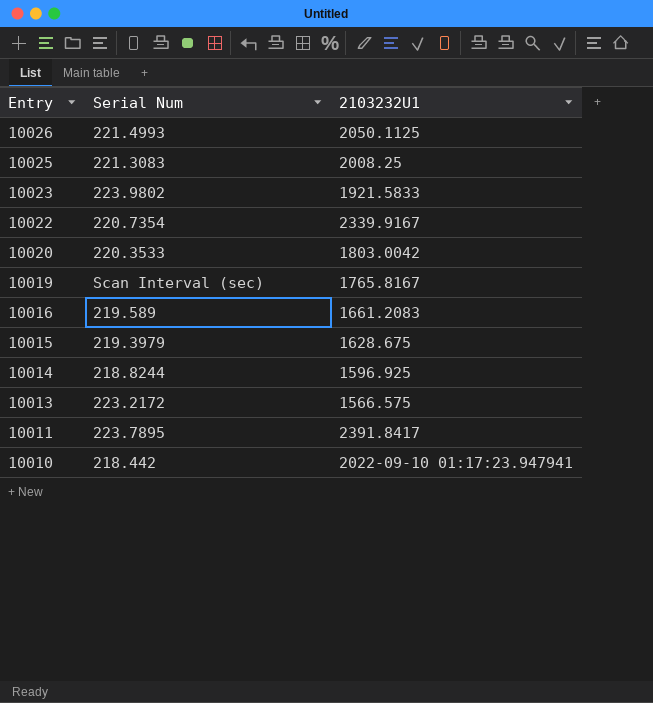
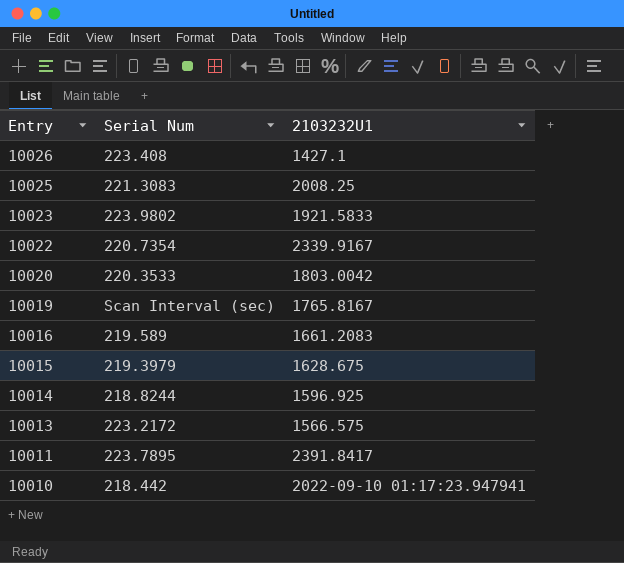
10026 | Serial Num: 221.4993 -> 223.408
10026 | 2103232U1: 2050.1125 -> 1427.1

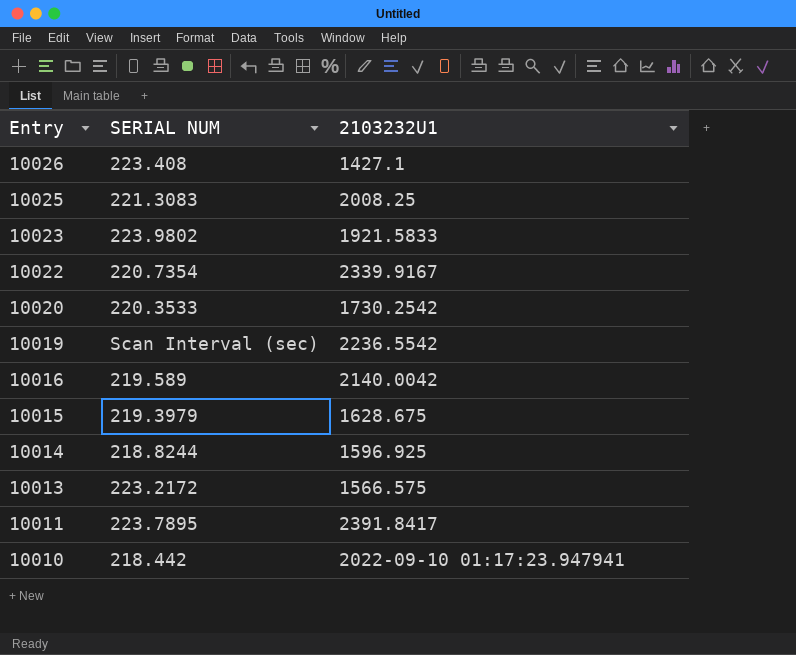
column name: Serial Num -> SERIAL NUM
10020 | 2103232U1: 1803.0042 -> 1730.2542
10019 | 2103232U1: 1765.8167 -> 2236.5542
10016 | 2103232U1: 1661.2083 -> 2140.0042

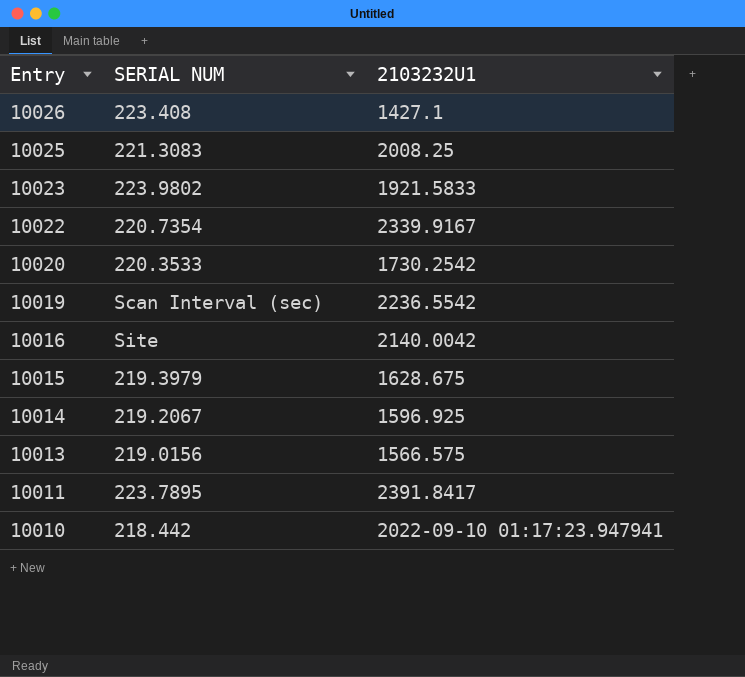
10016 | SERIAL NUM: 219.589 -> Site
10014 | SERIAL NUM: 218.8244 -> 219.2067
10013 | SERIAL NUM: 223.2172 -> 219.0156

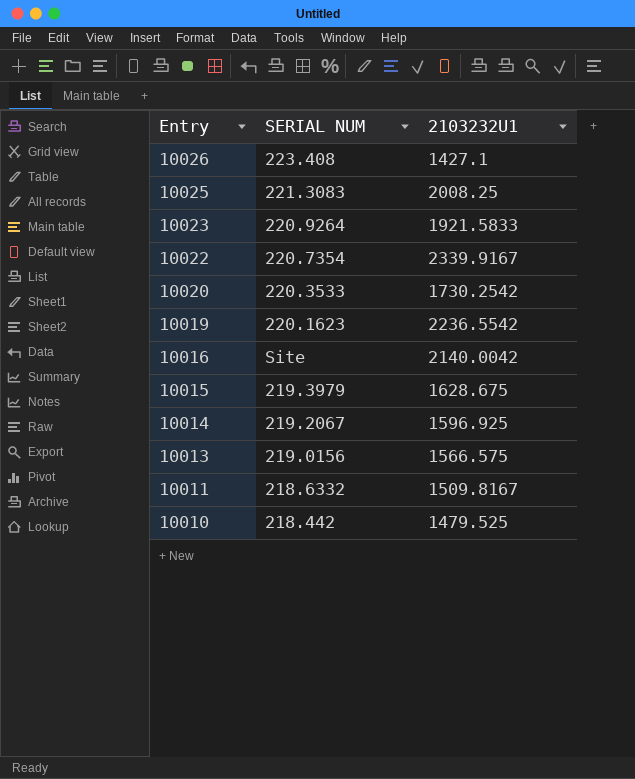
10023 | SERIAL NUM: 223.9802 -> 220.9264
10019 | SERIAL NUM: Scan Interval (sec) -> 220.1623
10011 | SERIAL NUM: 223.7895 -> 218.6332
10011 | 2103232U1: 2391.8417 -> 1509.8167
10010 | 2103232U1: 2022-09-10 01:17:23.947941 -> 1479.525

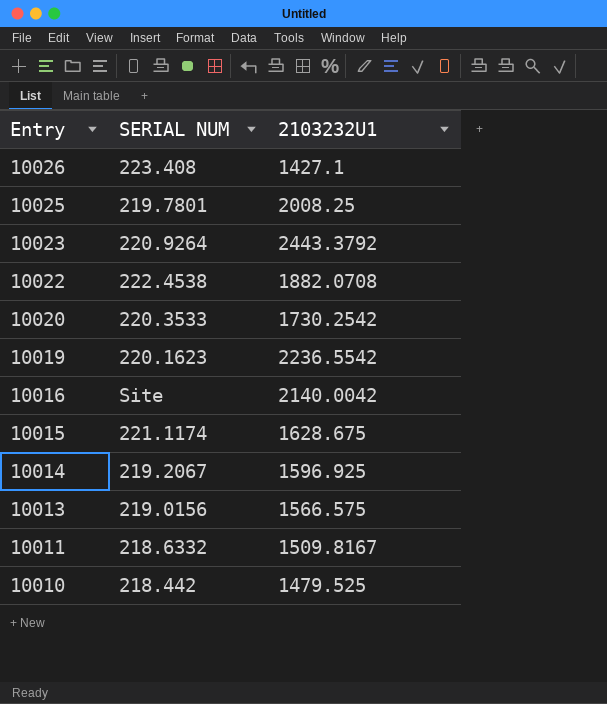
10025 | SERIAL NUM: 221.3083 -> 219.7801
10023 | 2103232U1: 1921.5833 -> 2443.3792
10022 | SERIAL NUM: 220.7354 -> 222.4538
10022 | 2103232U1: 2339.9167 -> 1882.0708
10015 | SERIAL NUM: 219.3979 -> 221.1174

